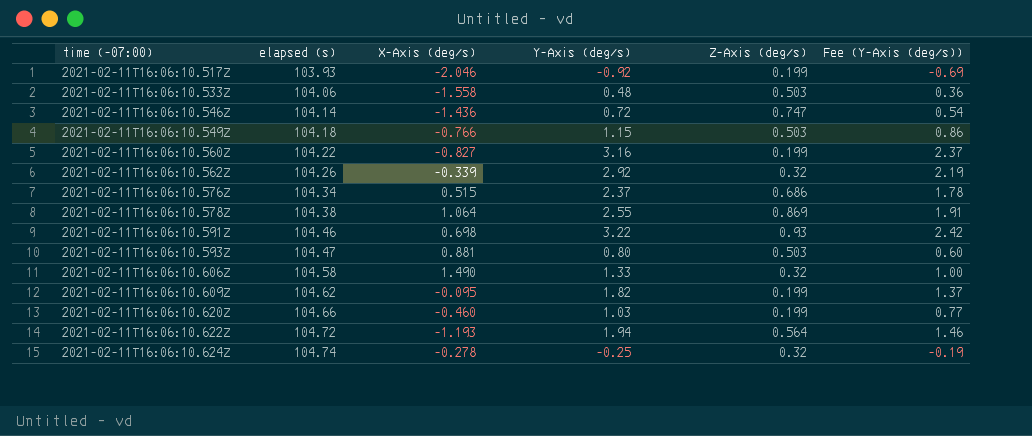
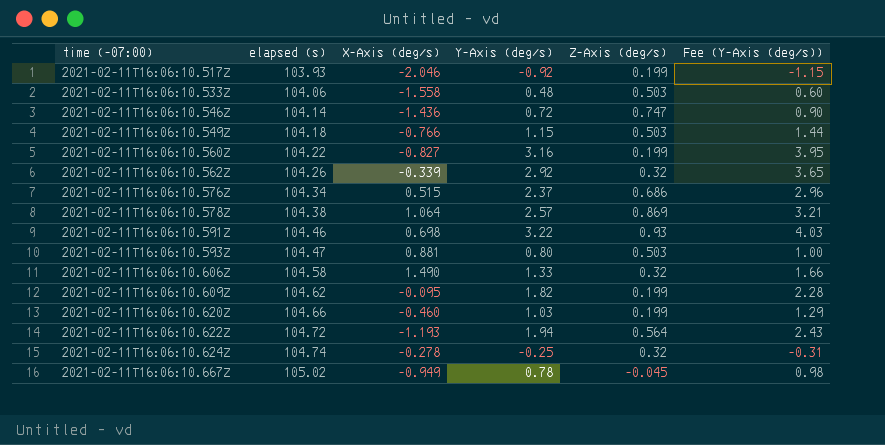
column Fee (Y-Axis (deg/s)) | formula: [Y-Axis (deg/s)] * 0.75 -> [Y-Axis (deg/s)] * 1.25
2021-02-11T16:06:10.578Z | Y-Axis (deg/s): 2.55 -> 2.57
row 2021-02-11T16:06:10.667Z: none -> 105.02 | -0.949 | 0.78 | -0.045 | 0.98

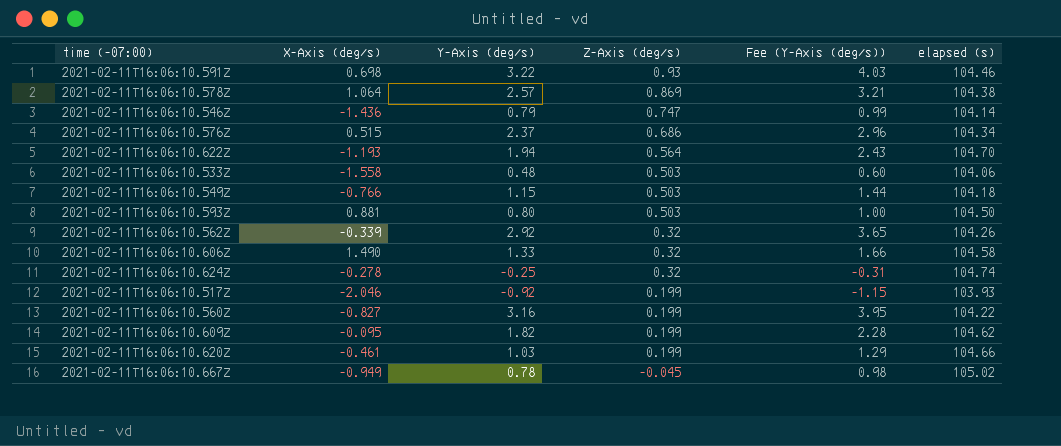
row order: time (-07:00) ascending -> Z-Axis (deg/s) descending
column elapsed (s) | position: 2 -> 6
2021-02-11T16:06:10.546Z | Y-Axis (deg/s): 0.72 -> 0.79
2021-02-11T16:06:10.546Z | Fee (Y-Axis (deg/s)): 0.90 -> 0.99
2021-02-11T16:06:10.622Z | elapsed (s): 104.72 -> 104.70
2021-02-11T16:06:10.593Z | elapsed (s): 104.47 -> 104.50
2021-02-11T16:06:10.620Z | X-Axis (deg/s): -0.460 -> -0.461

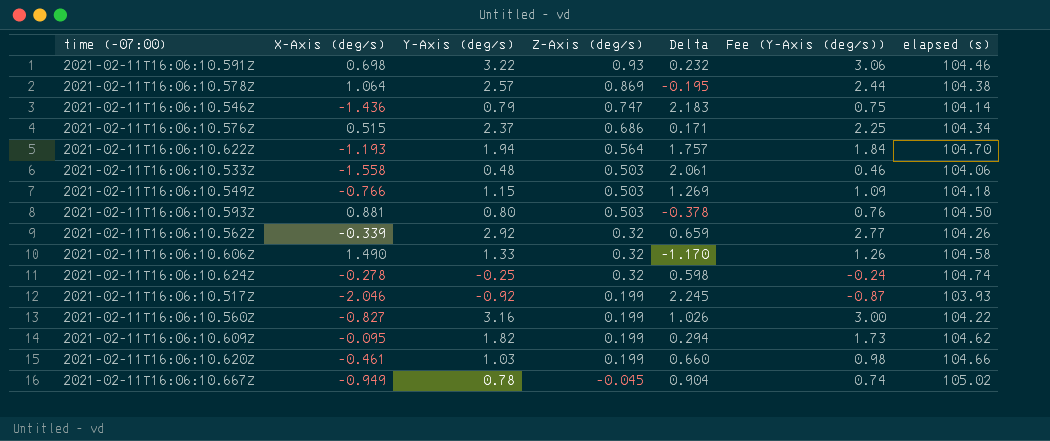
column Delta | formula: none -> [Z-Axis (deg/s)] - [X-Axis (deg/s)]
column Fee (Y-Axis (deg/s)) | formula: [Y-Axis (deg/s)] * 1.25 -> [Y-Axis (deg/s)] * 0.95

